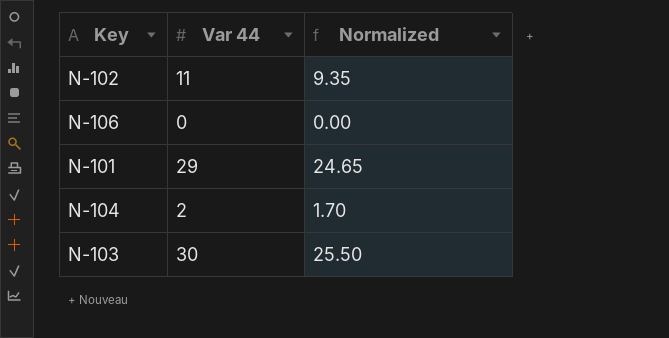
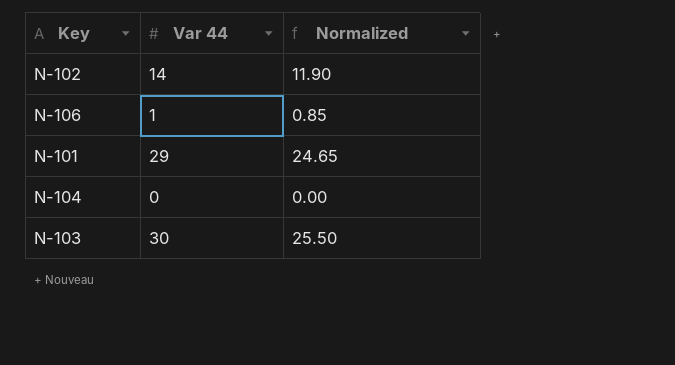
N-102 | Var 44: 11 -> 14
N-102 | Normalized: 9.35 -> 11.90
N-106 | Var 44: 0 -> 1
N-106 | Normalized: 0.00 -> 0.85
N-104 | Var 44: 2 -> 0
N-104 | Normalized: 1.70 -> 0.00

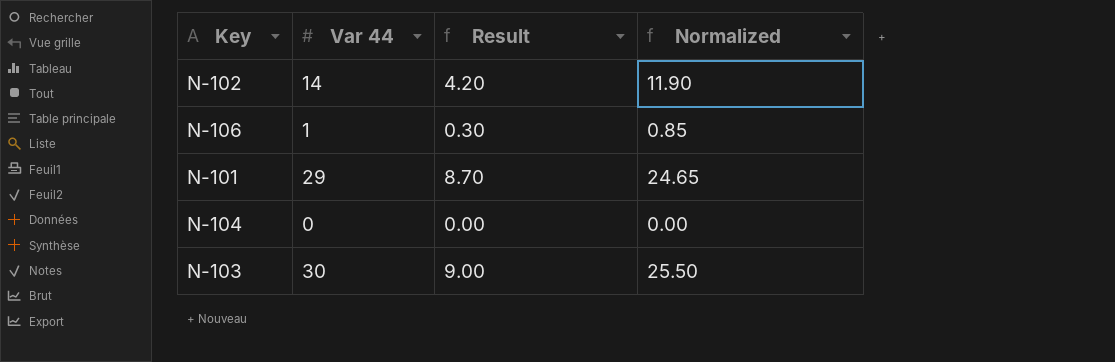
column Result | formula: none -> [Var 44] * 0.3

